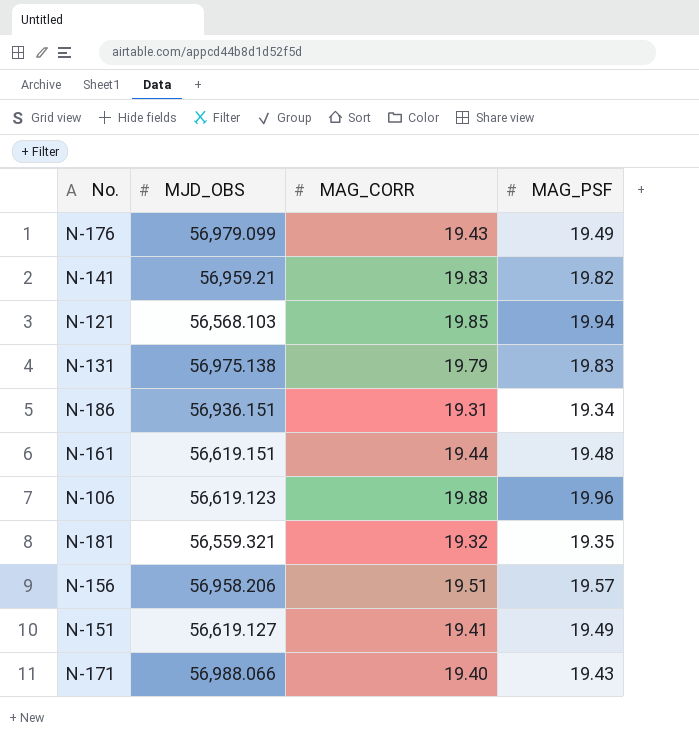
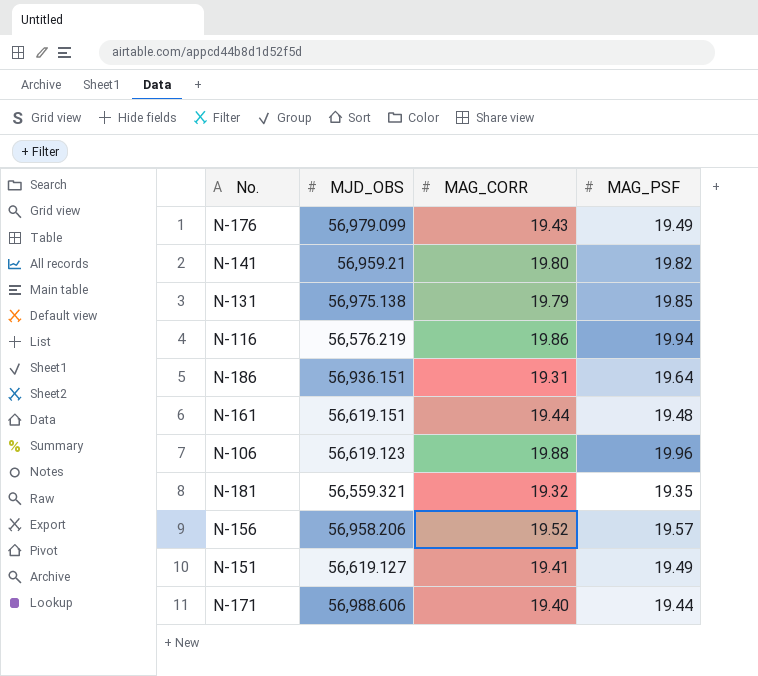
row N-121: 56,568.103 | 19.85 | 19.94 -> none
N-141 | MAG_CORR: 19.83 -> 19.80
N-131 | MAG_PSF: 19.83 -> 19.85
row N-116: none -> 56,576.219 | 19.86 | 19.94
N-186 | MAG_PSF: 19.34 -> 19.64
N-156 | MAG_CORR: 19.51 -> 19.52
N-171 | MJD_OBS: 56,988.066 -> 56,988.606
N-171 | MAG_PSF: 19.43 -> 19.44

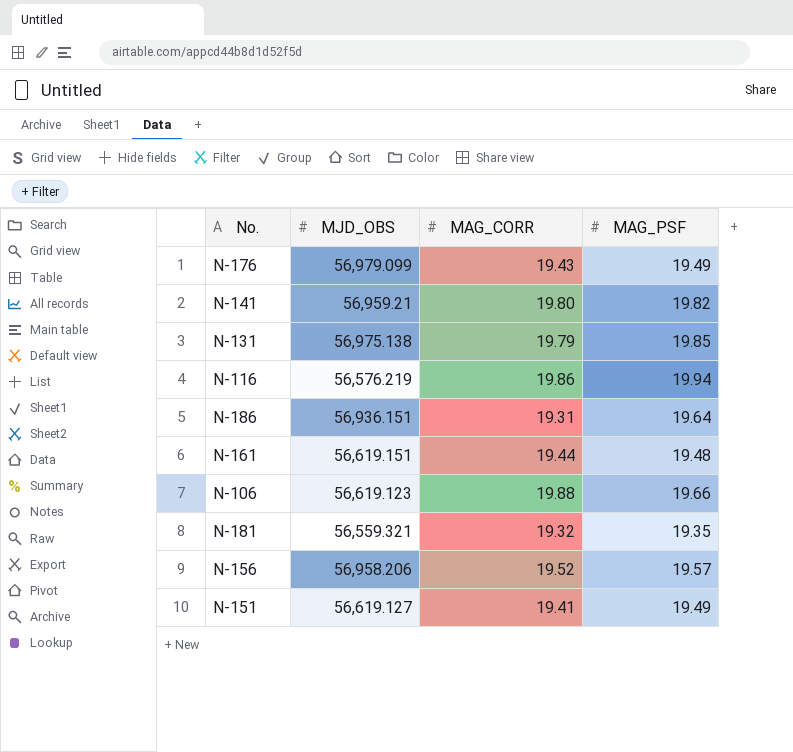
row N-171: 56,988.606 | 19.40 | 19.44 -> none
N-106 | MAG_PSF: 19.96 -> 19.66

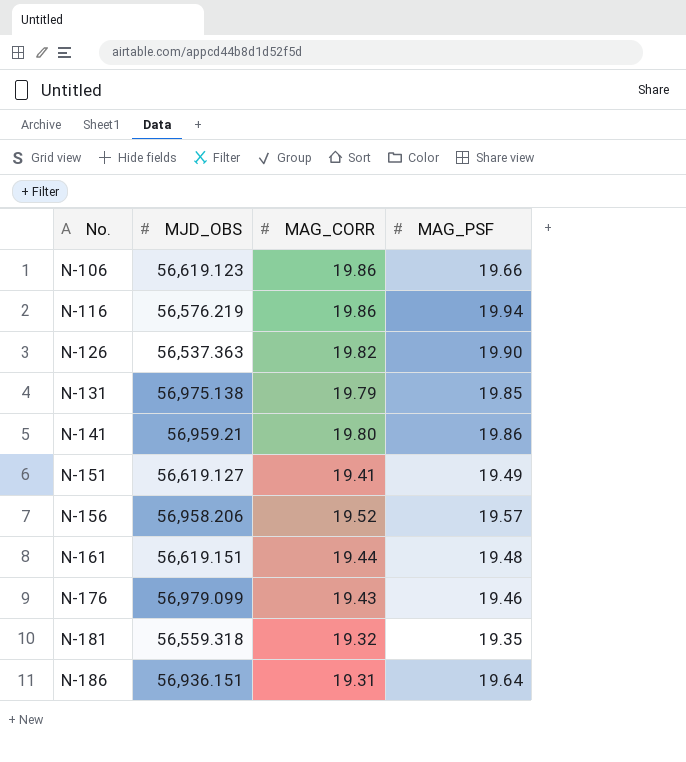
row order: none -> No. ascending
N-106 | MAG_CORR: 19.88 -> 19.86
row N-126: none -> 56,537.363 | 19.82 | 19.90
N-141 | MAG_PSF: 19.82 -> 19.86
N-176 | MAG_PSF: 19.49 -> 19.46
N-181 | MJD_OBS: 56,559.321 -> 56,559.318

